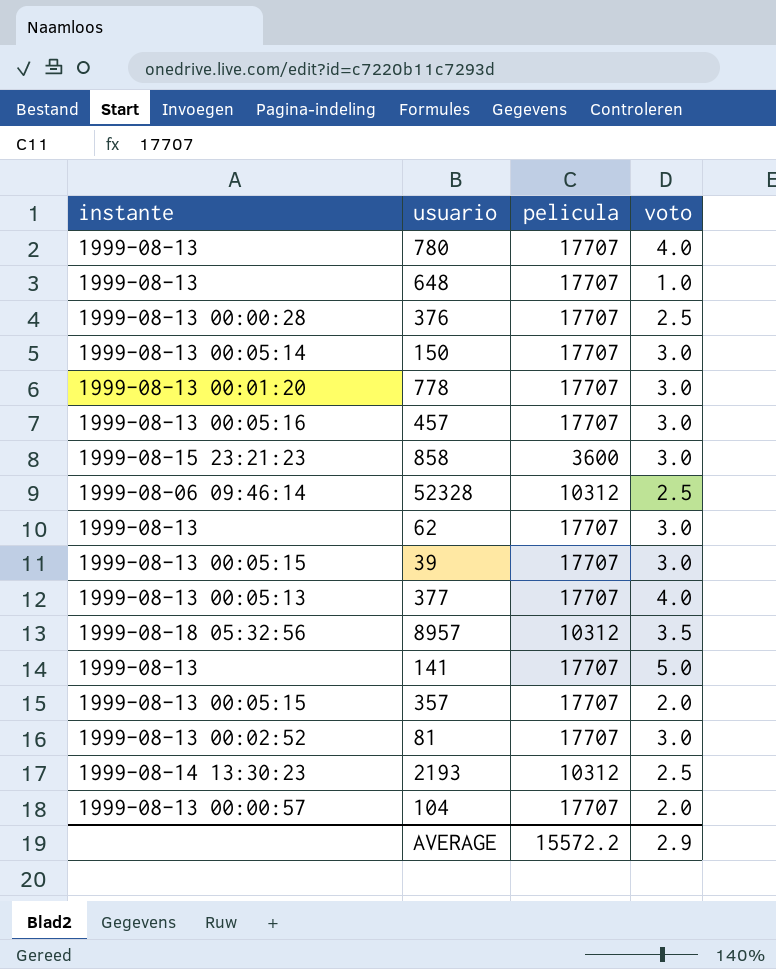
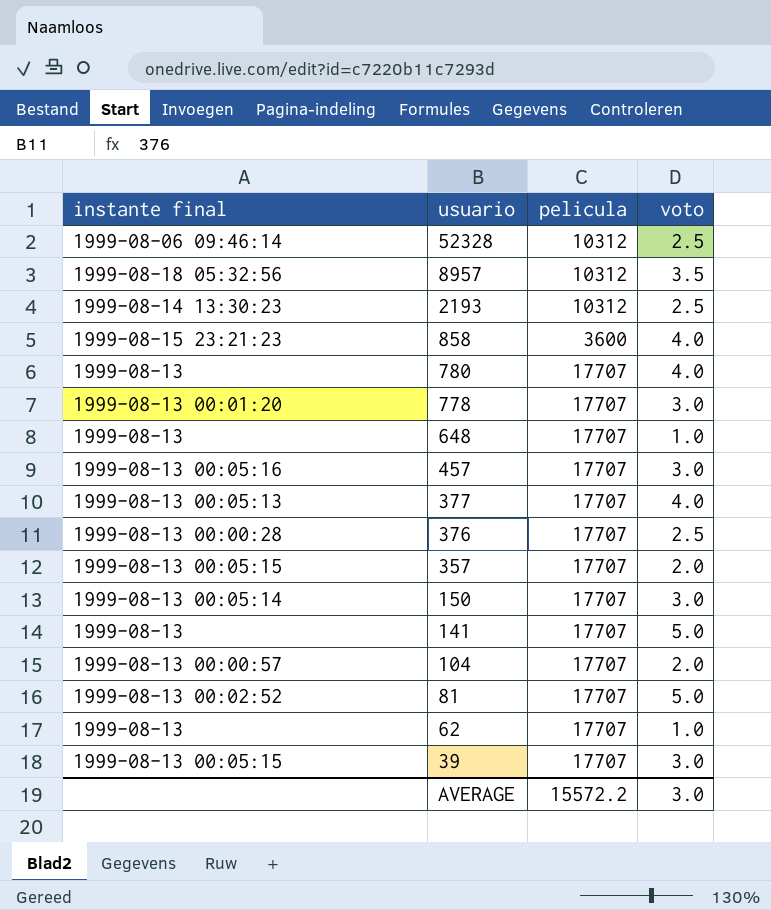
row order: none -> usuario descending
column name: instante -> instante final
858 | voto: 3.0 -> 4.0
81 | voto: 3.0 -> 5.0
62 | voto: 3.0 -> 1.0
AVERAGE | voto: 2.9 -> 3.0

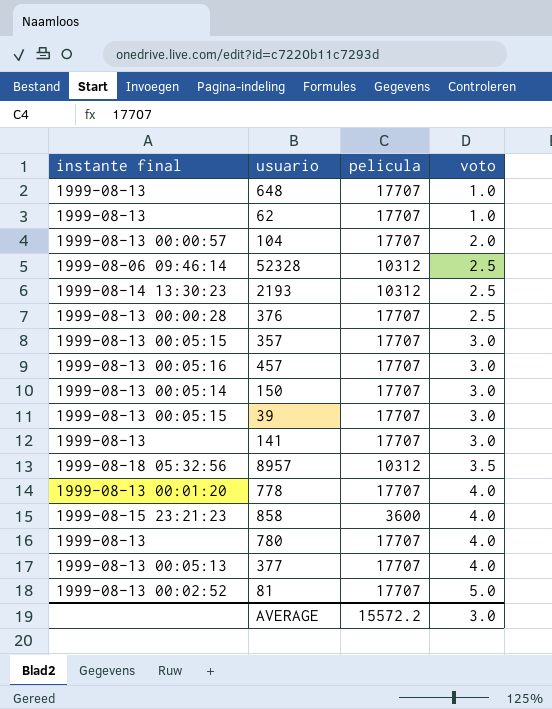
row order: usuario descending -> voto ascending
357 | voto: 2.0 -> 3.0
141 | voto: 5.0 -> 3.0
778 | voto: 3.0 -> 4.0

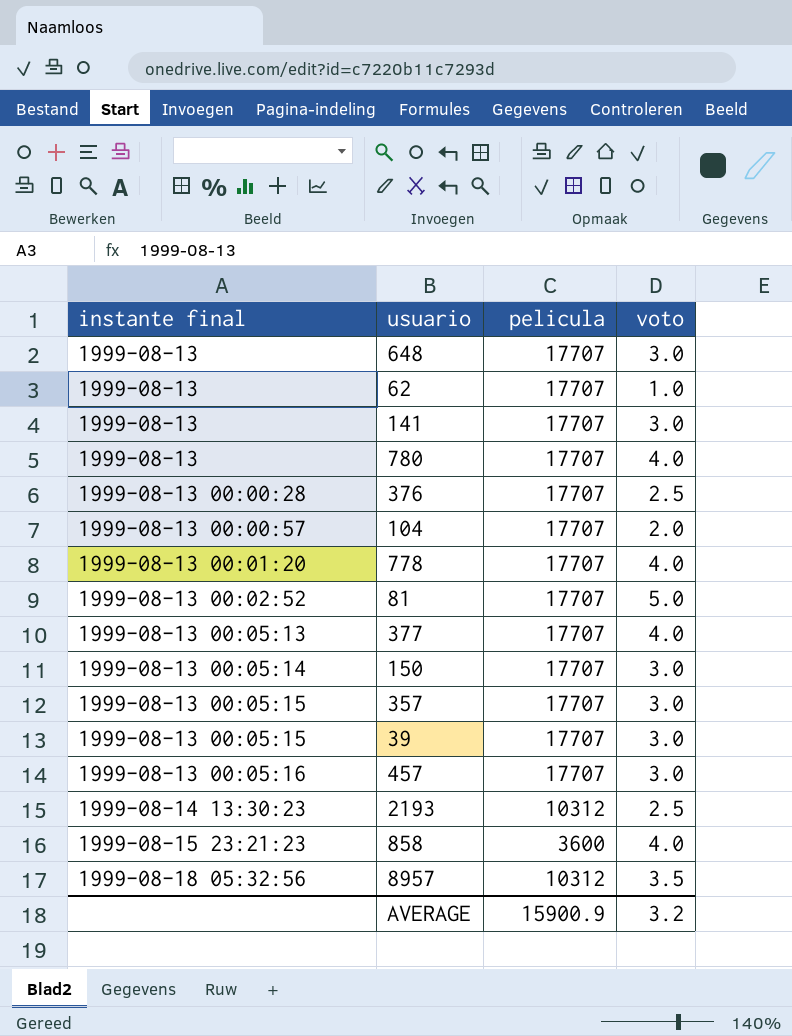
row order: voto ascending -> instante final ascending
row 52328: 1999-08-06 09:46:14 | 10312 | 2.5 -> none
648 | voto: 1.0 -> 3.0
AVERAGE | pelicula: 15572.2 -> 15900.9
AVERAGE | voto: 3.0 -> 3.2

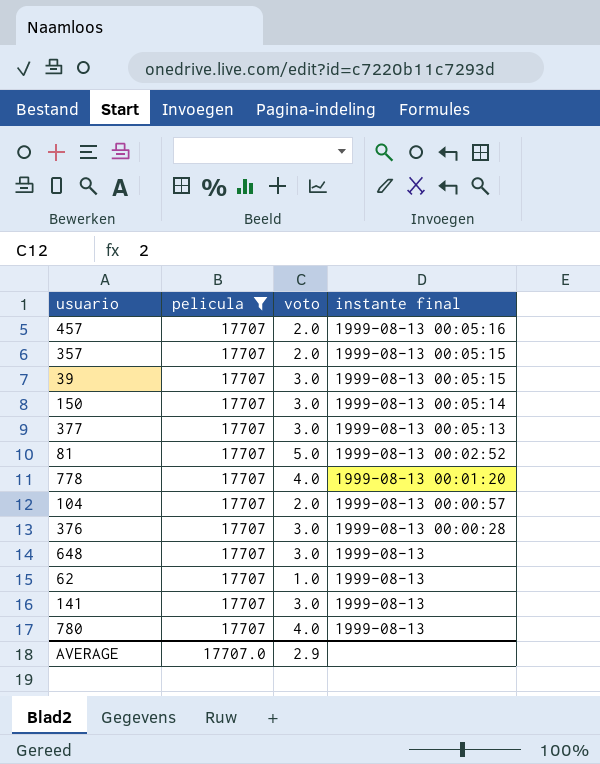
filter: none -> pelicula = 17707
row order: instante final ascending -> instante final descending
column instante final | position: 1 -> 4
457 | voto: 3.0 -> 2.0
357 | voto: 3.0 -> 2.0
377 | voto: 4.0 -> 3.0
376 | voto: 2.5 -> 3.0
AVERAGE | pelicula: 15900.9 -> 17707.0
AVERAGE | voto: 3.2 -> 2.9

